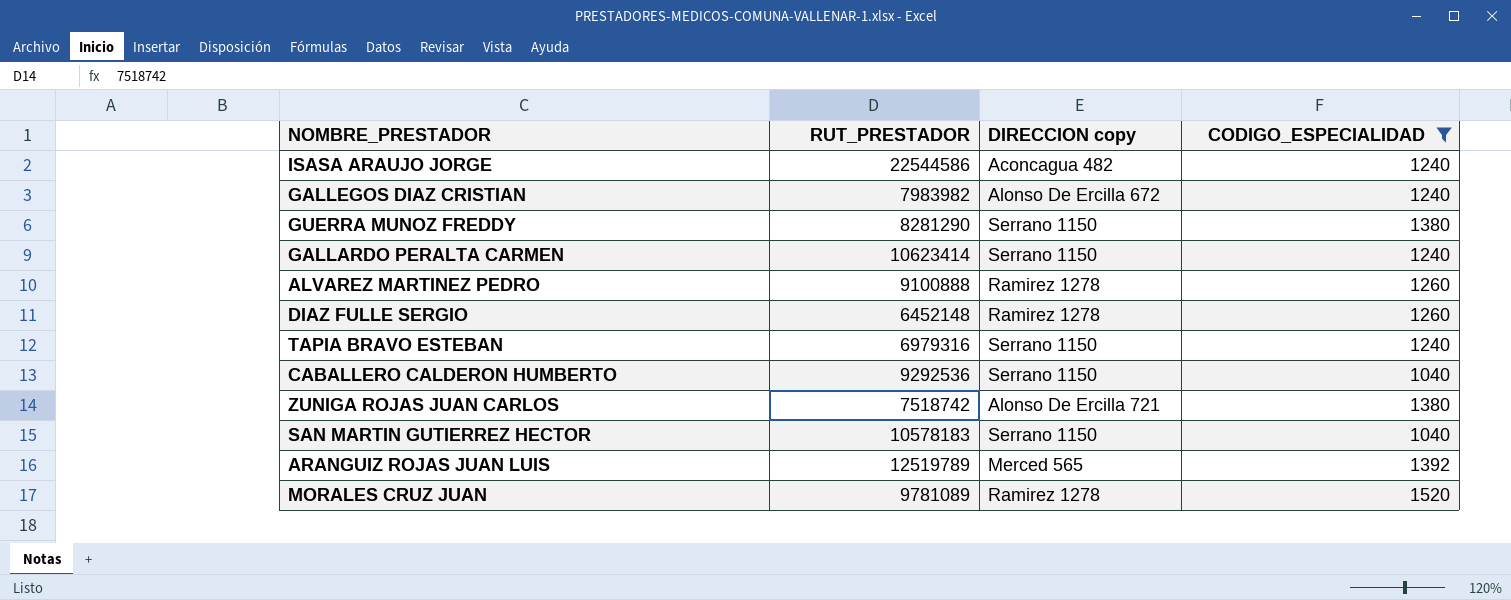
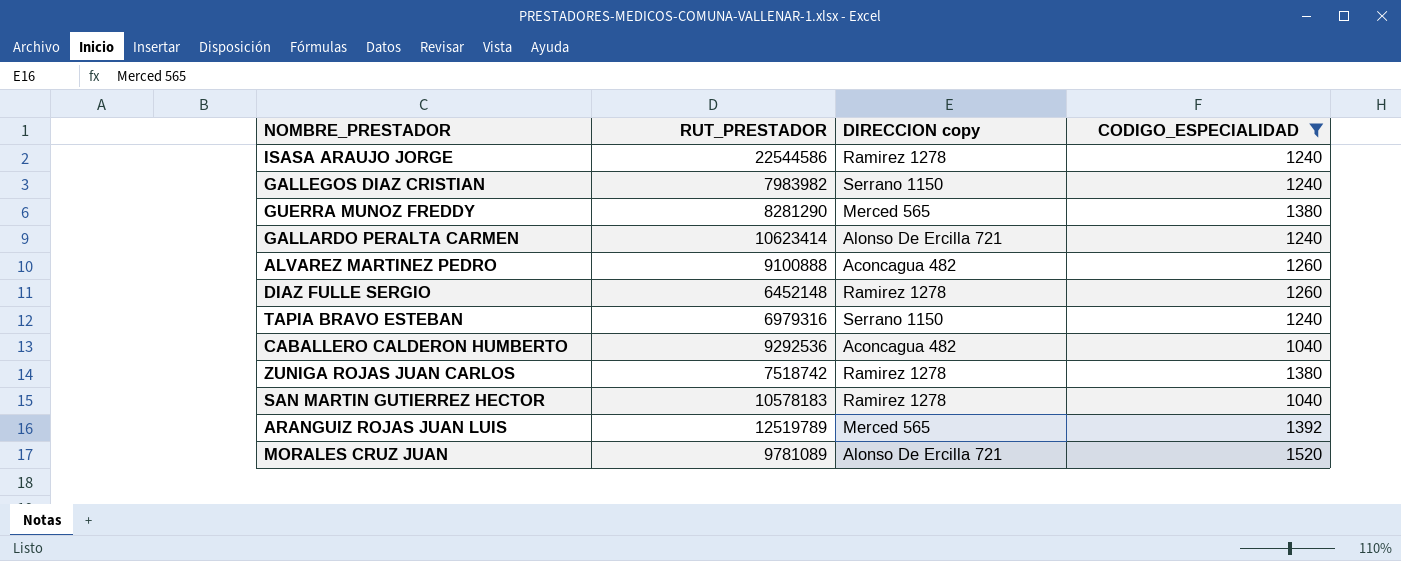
ISASA ARAUJO JORGE | DIRECCION copy: Aconcagua 482 -> Ramirez 1278
GALLEGOS DIAZ CRISTIAN | DIRECCION copy: Alonso De Ercilla 672 -> Serrano 1150
GUERRA MUNOZ FREDDY | DIRECCION copy: Serrano 1150 -> Merced 565
GALLARDO PERALTA CARMEN | DIRECCION copy: Serrano 1150 -> Alonso De Ercilla 721
ALVAREZ MARTINEZ PEDRO | DIRECCION copy: Ramirez 1278 -> Aconcagua 482
CABALLERO CALDERON HUMBERTO | DIRECCION copy: Serrano 1150 -> Aconcagua 482
ZUNIGA ROJAS JUAN CARLOS | DIRECCION copy: Alonso De Ercilla 721 -> Ramirez 1278
SAN MARTIN GUTIERREZ HECTOR | DIRECCION copy: Serrano 1150 -> Ramirez 1278
MORALES CRUZ JUAN | DIRECCION copy: Ramirez 1278 -> Alonso De Ercilla 721

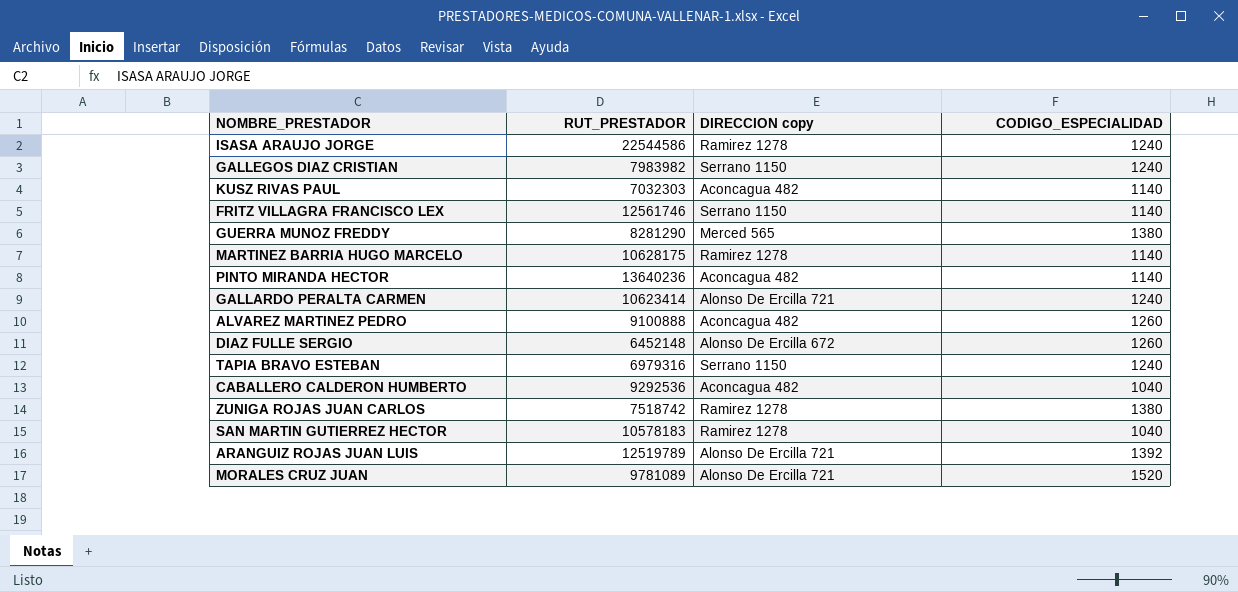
filter: CODIGO_ESPECIALIDAD != 1140 -> none
DIAZ FULLE SERGIO | DIRECCION copy: Ramirez 1278 -> Alonso De Ercilla 672
ARANGUIZ ROJAS JUAN LUIS | DIRECCION copy: Merced 565 -> Alonso De Ercilla 721

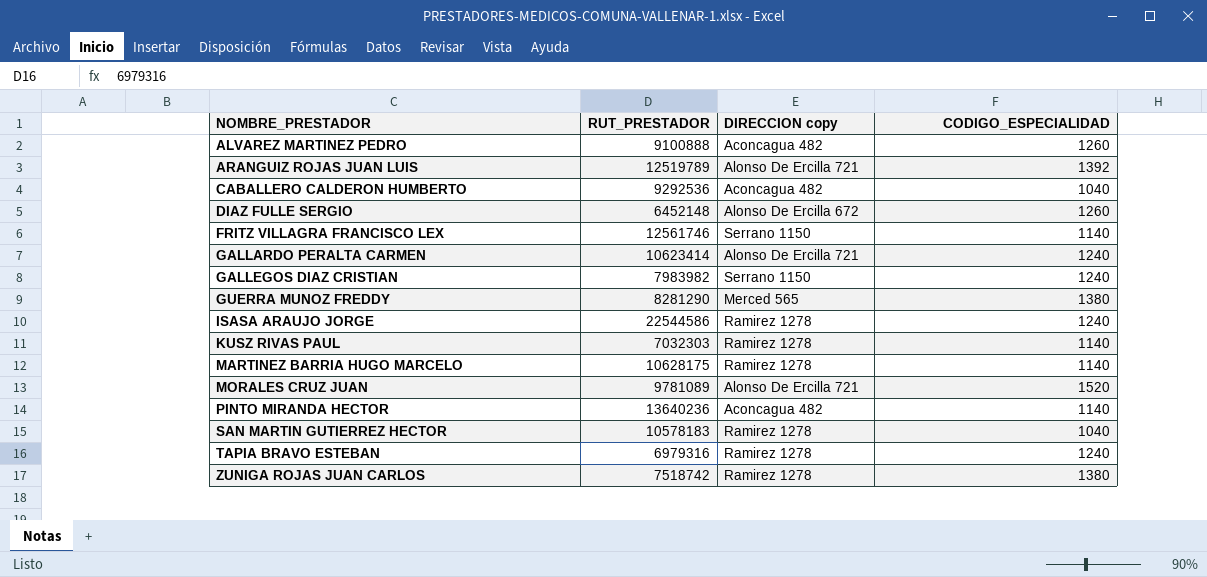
row order: none -> NOMBRE_PRESTADOR ascending
KUSZ RIVAS PAUL | DIRECCION copy: Aconcagua 482 -> Ramirez 1278
TAPIA BRAVO ESTEBAN | DIRECCION copy: Serrano 1150 -> Ramirez 1278

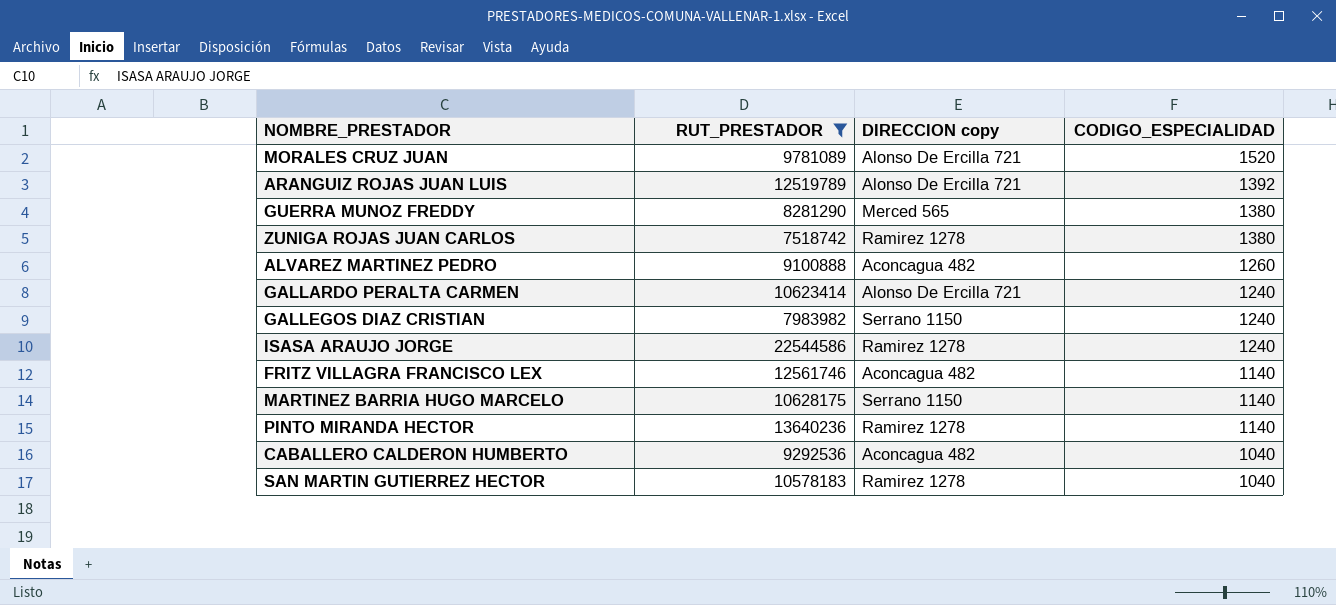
filter: none -> RUT_PRESTADOR >= 7518742
row order: NOMBRE_PRESTADOR ascending -> CODIGO_ESPECIALIDAD descending
FRITZ VILLAGRA FRANCISCO LEX | DIRECCION copy: Serrano 1150 -> Aconcagua 482
MARTINEZ BARRIA HUGO MARCELO | DIRECCION copy: Ramirez 1278 -> Serrano 1150
PINTO MIRANDA HECTOR | DIRECCION copy: Aconcagua 482 -> Ramirez 1278

